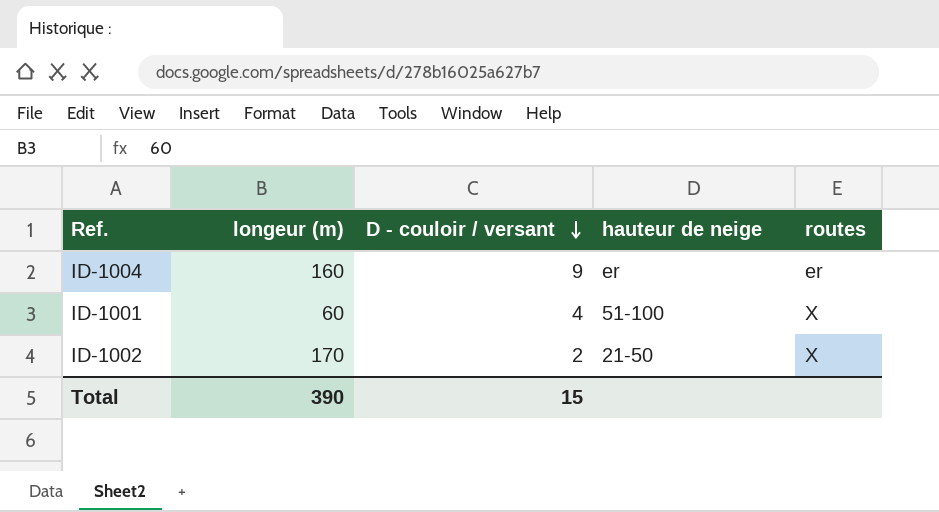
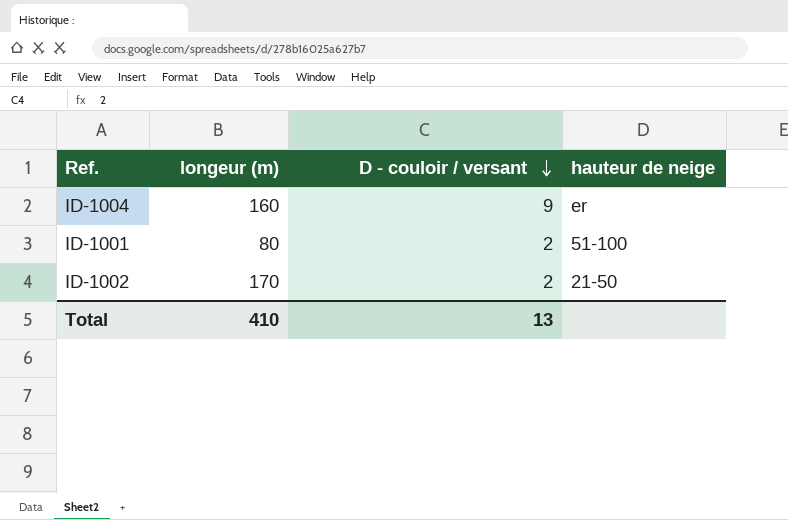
column routes | position: 5 -> none
ID-1001 | longeur (m): 60 -> 80
ID-1001 | D - couloir / versant: 4 -> 2
Total | longeur (m): 390 -> 410
Total | D - couloir / versant: 15 -> 13

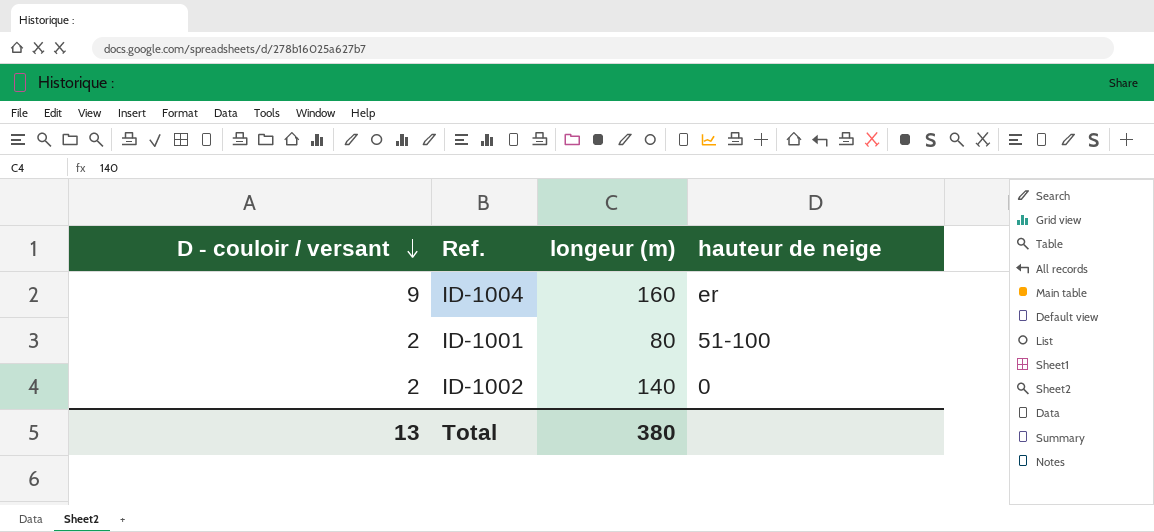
column D - couloir / versant | position: 3 -> 1
ID-1002 | longeur (m): 170 -> 140
ID-1002 | hauteur de neige: 21-50 -> 0
Total | longeur (m): 410 -> 380

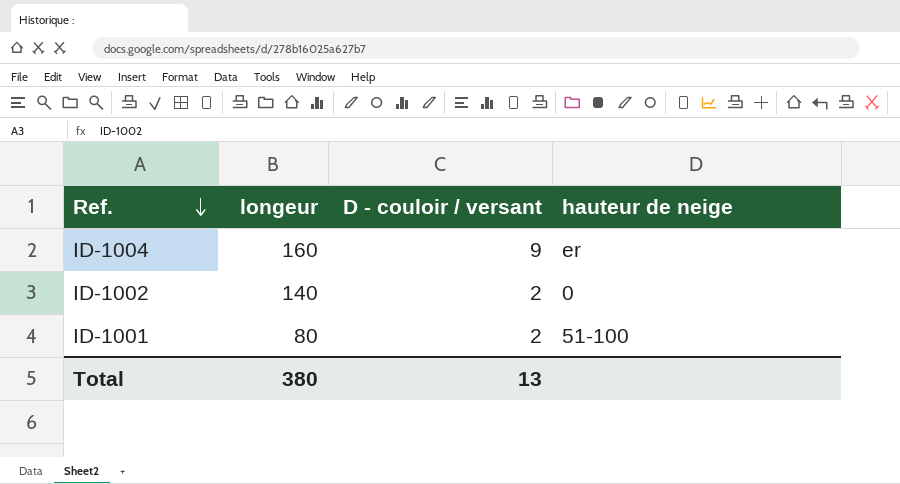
row order: D - couloir / versant descending -> Ref. descending
column name: longeur (m) -> longeur
column D - couloir / versant | position: 1 -> 3

